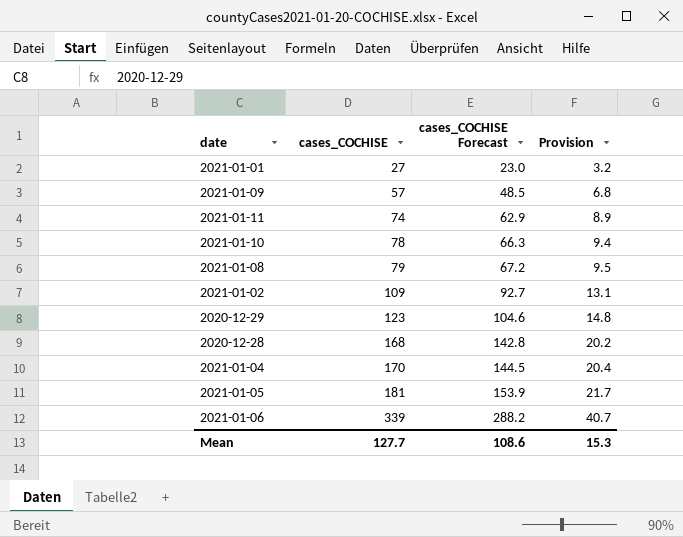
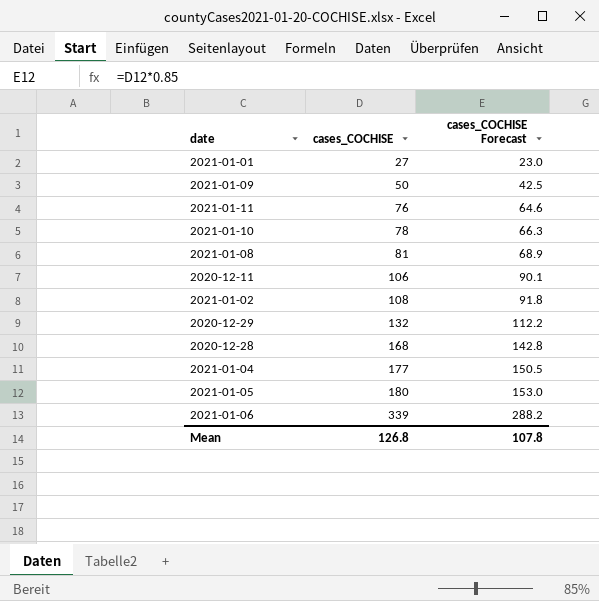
column Provision | formula: [cases_COCHISE] * 0.12 -> none
2021-01-09 | cases_COCHISE: 57 -> 50
2021-01-09 | cases_COCHISE Forecast: 48.5 -> 42.5
2021-01-11 | cases_COCHISE: 74 -> 76
2021-01-11 | cases_COCHISE Forecast: 62.9 -> 64.6
2021-01-08 | cases_COCHISE: 79 -> 81
2021-01-08 | cases_COCHISE Forecast: 67.2 -> 68.9
row 2020-12-11: none -> 106 | 90.1
2021-01-02 | cases_COCHISE: 109 -> 108
2021-01-02 | cases_COCHISE Forecast: 92.7 -> 91.8
2020-12-29 | cases_COCHISE: 123 -> 132
2020-12-29 | cases_COCHISE Forecast: 104.6 -> 112.2
2021-01-04 | cases_COCHISE: 170 -> 177
2021-01-04 | cases_COCHISE Forecast: 144.5 -> 150.5
2021-01-05 | cases_COCHISE: 181 -> 180
2021-01-05 | cases_COCHISE Forecast: 153.9 -> 153.0
Mean | cases_COCHISE: 127.7 -> 126.8
Mean | cases_COCHISE Forecast: 108.6 -> 107.8

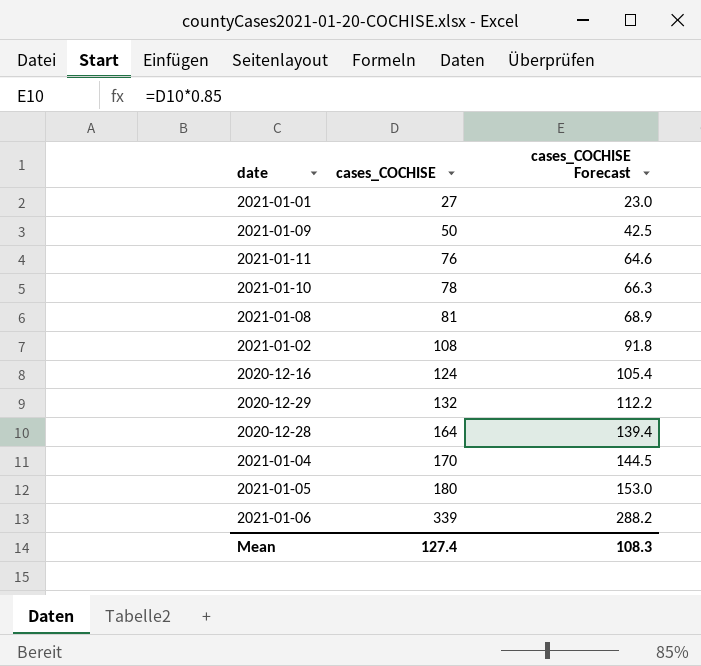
row 2020-12-11: 106 | 90.1 -> none
row 2020-12-16: none -> 124 | 105.4
2020-12-28 | cases_COCHISE: 168 -> 164
2020-12-28 | cases_COCHISE Forecast: 142.8 -> 139.4
2021-01-04 | cases_COCHISE: 177 -> 170
2021-01-04 | cases_COCHISE Forecast: 150.5 -> 144.5
Mean | cases_COCHISE: 126.8 -> 127.4
Mean | cases_COCHISE Forecast: 107.8 -> 108.3

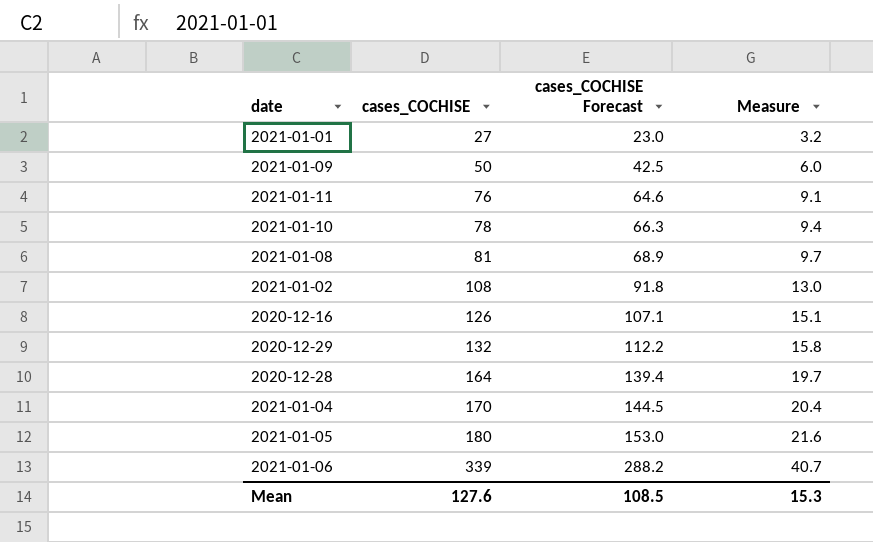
column Measure | formula: none -> [cases_COCHISE] * 0.12
2020-12-16 | cases_COCHISE: 124 -> 126
2020-12-16 | cases_COCHISE Forecast: 105.4 -> 107.1
Mean | cases_COCHISE: 127.4 -> 127.6
Mean | cases_COCHISE Forecast: 108.3 -> 108.5

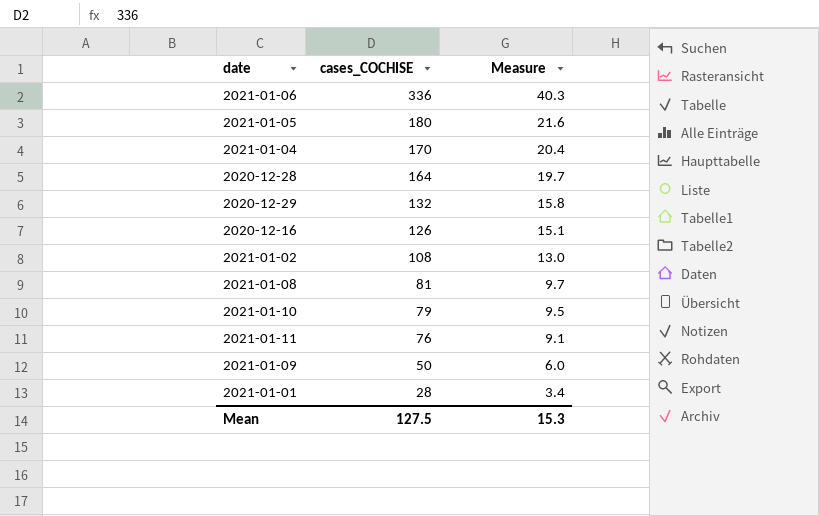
row order: cases_COCHISE ascending -> cases_COCHISE descending
column cases_COCHISE Forecast | formula: [cases_COCHISE] * 0.85 -> none
2021-01-06 | cases_COCHISE: 339 -> 336
2021-01-06 | Measure: 40.7 -> 40.3
2021-01-10 | cases_COCHISE: 78 -> 79
2021-01-10 | Measure: 9.4 -> 9.5
2021-01-01 | cases_COCHISE: 27 -> 28
2021-01-01 | Measure: 3.2 -> 3.4
Mean | cases_COCHISE: 127.6 -> 127.5

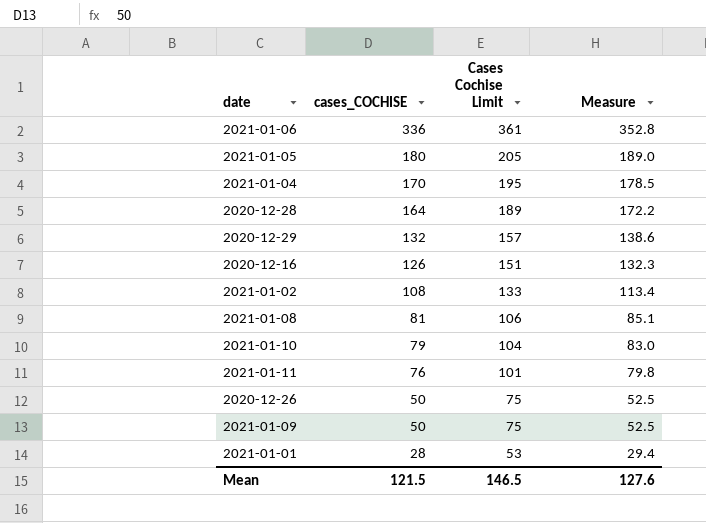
column Cases Cochise Limit | formula: none -> [cases_COCHISE] + 25
column Measure | formula: [cases_COCHISE] * 0.12 -> [cases_COCHISE] * 1.05
row 2020-12-26: none -> 50 | 75 | 52.5
Mean | cases_COCHISE: 127.5 -> 121.5
Mean | Measure: 15.3 -> 127.6

